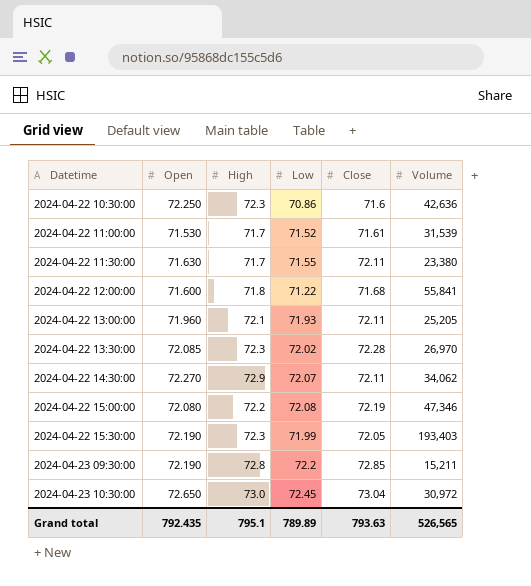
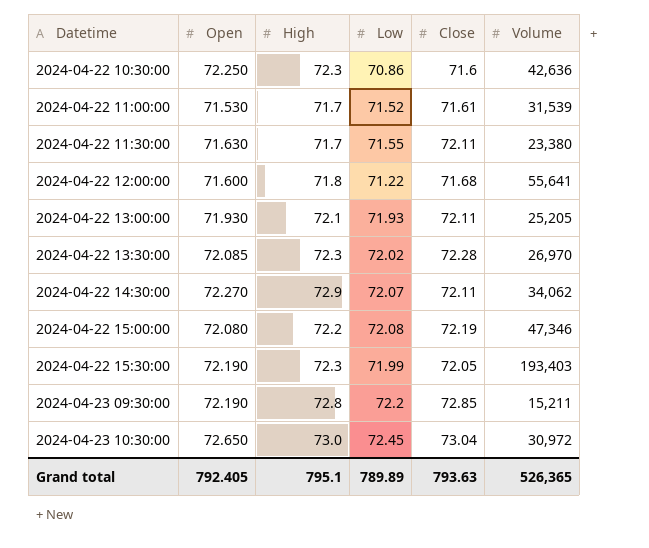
2024-04-22 12:00:00 | Volume: 55,841 -> 55,641
2024-04-22 13:00:00 | Open: 71.960 -> 71.930
Grand total | Open: 792.435 -> 792.405
Grand total | Volume: 526,565 -> 526,365

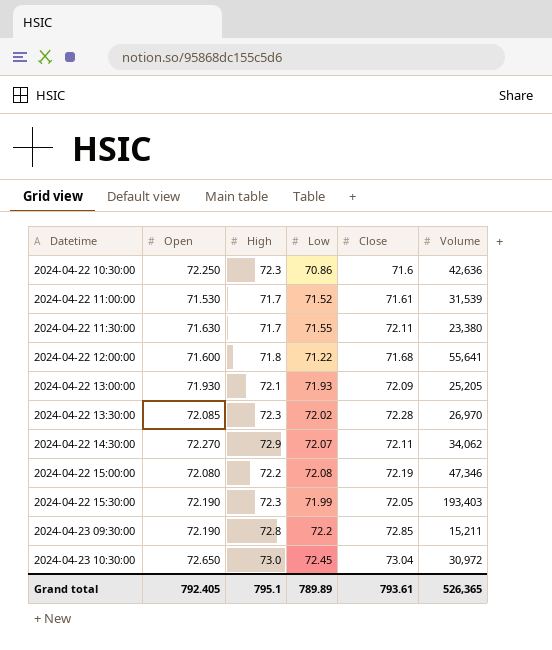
2024-04-22 13:00:00 | Close: 72.11 -> 72.09
Grand total | Close: 793.63 -> 793.61

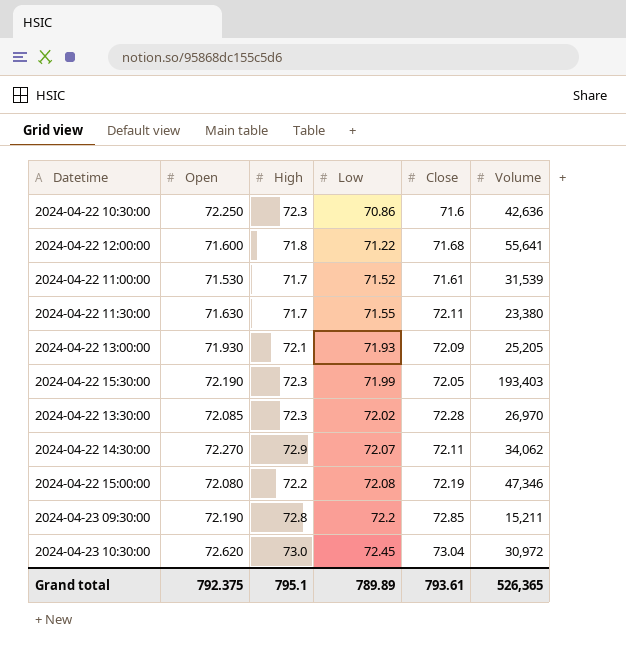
row order: Datetime ascending -> Low ascending
2024-04-23 10:30:00 | Open: 72.650 -> 72.620
Grand total | Open: 792.405 -> 792.375

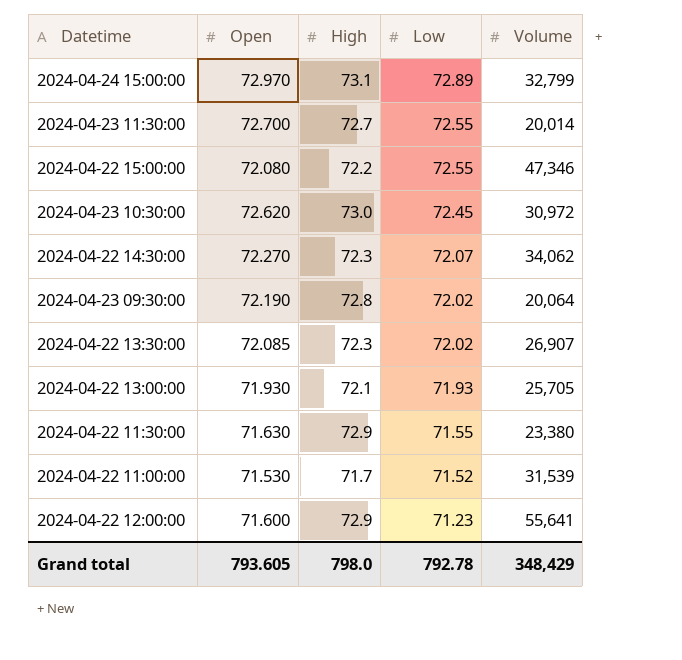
row order: Low ascending -> Low descending
column Close | position: 5 -> none
row 2024-04-22 10:30:00: 72.250 | 72.3 | 70.86 | 71.6 | 42,636 -> none
row 2024-04-22 15:30:00: 72.190 | 72.3 | 71.99 | 72.05 | 193,403 -> none
row 2024-04-24 15:00:00: none -> 72.970 | 73.1 | 72.89 | 32,799
row 2024-04-23 11:30:00: none -> 72.700 | 72.7 | 72.55 | 20,014
2024-04-22 15:00:00 | Low: 72.08 -> 72.55
2024-04-22 14:30:00 | High: 72.9 -> 72.3
2024-04-23 09:30:00 | Low: 72.2 -> 72.02
2024-04-23 09:30:00 | Volume: 15,211 -> 20,064
2024-04-22 13:30:00 | Volume: 26,970 -> 26,907
2024-04-22 13:00:00 | Volume: 25,205 -> 25,705
2024-04-22 11:30:00 | High: 71.7 -> 72.9
2024-04-22 12:00:00 | High: 71.8 -> 72.9
2024-04-22 12:00:00 | Low: 71.22 -> 71.23
Grand total | Open: 792.375 -> 793.605
Grand total | High: 795.1 -> 798.0
Grand total | Low: 789.89 -> 792.78
Grand total | Volume: 526,365 -> 348,429

